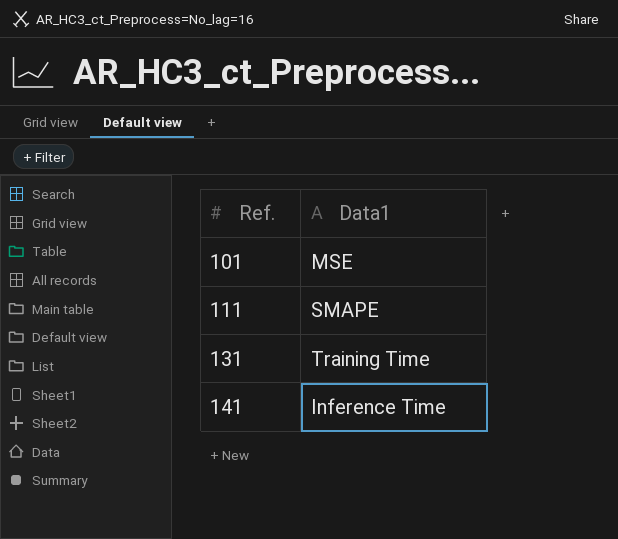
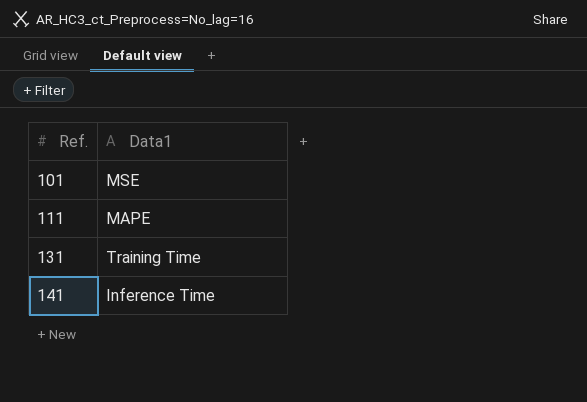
111 | Data1: SMAPE -> MAPE

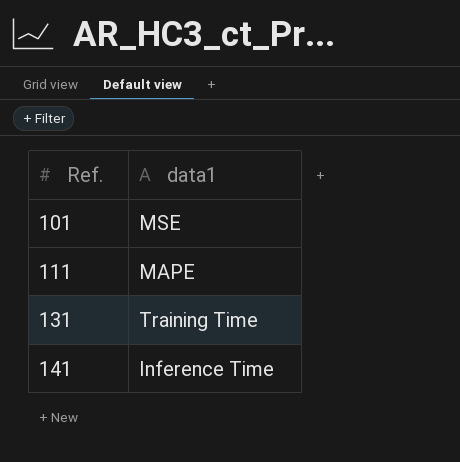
column name: Data1 -> data1

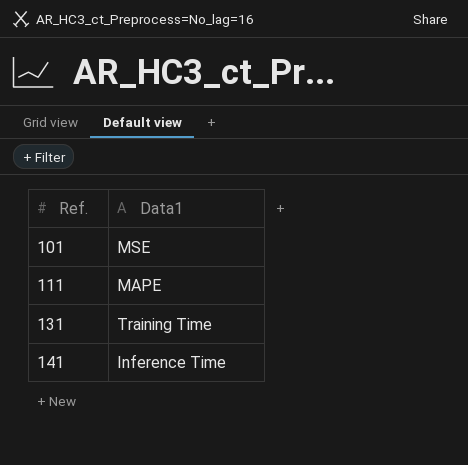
column name: data1 -> Data1

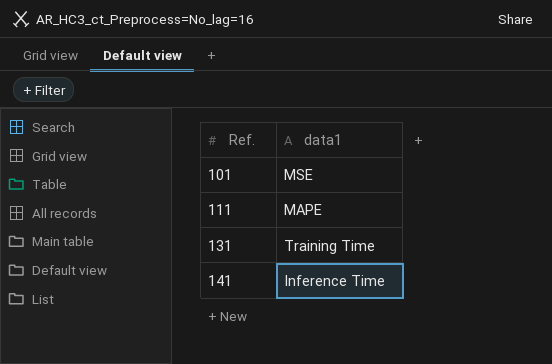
column name: Data1 -> data1

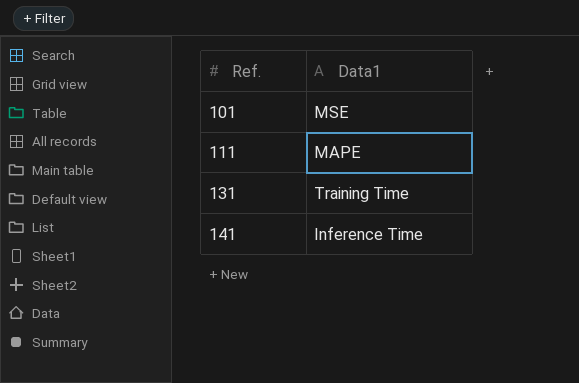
column name: data1 -> Data1

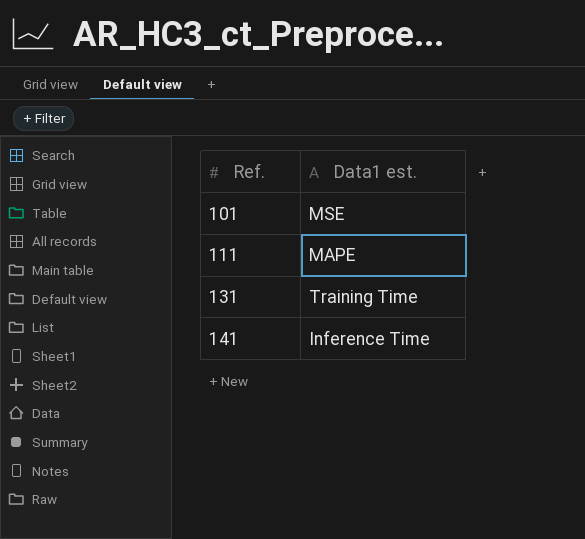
column name: Data1 -> Data1 est.

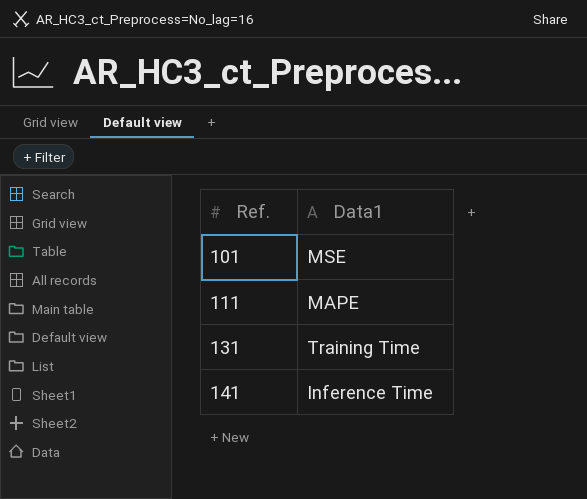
column name: Data1 est. -> Data1

